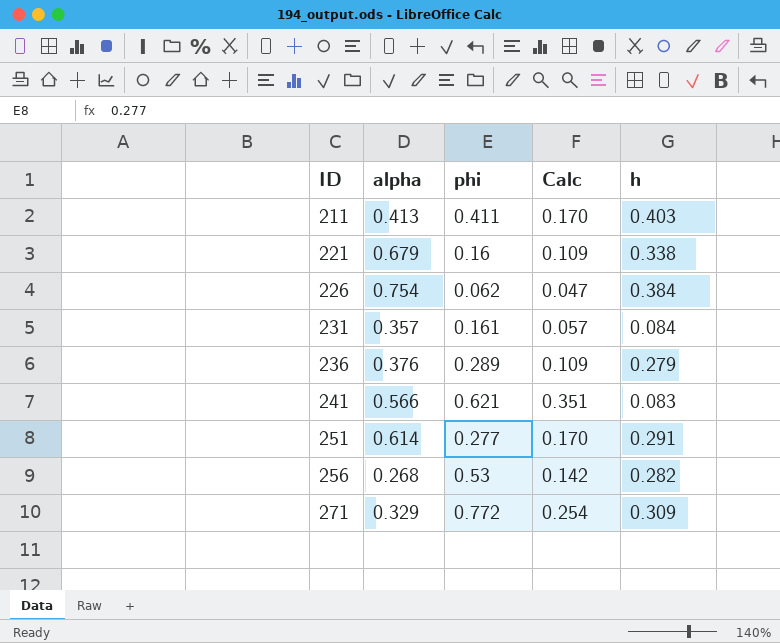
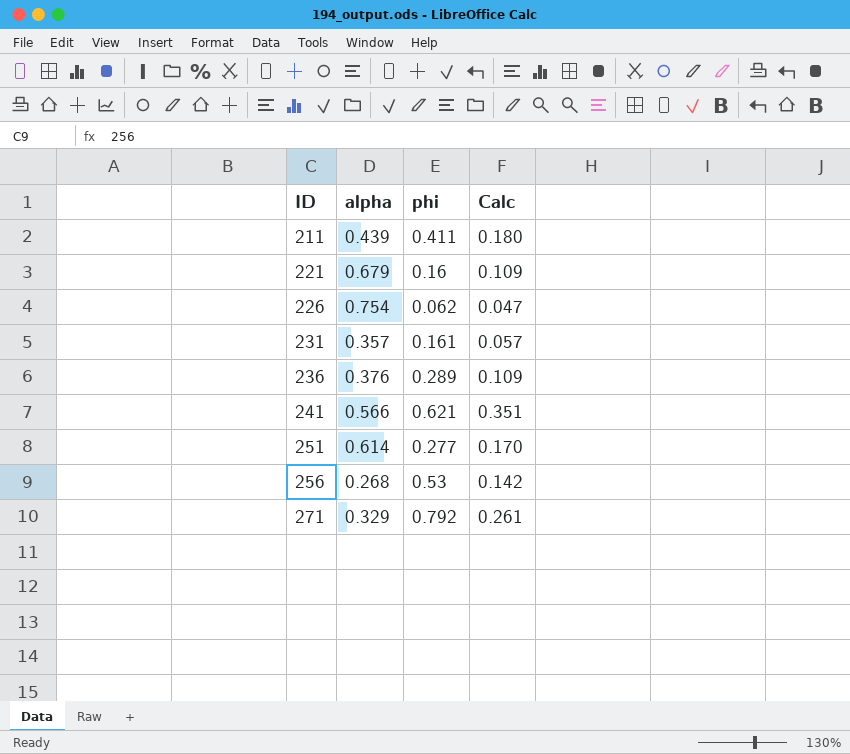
column h | position: 5 -> none
211 | alpha: 0.413 -> 0.439
211 | Calc: 0.170 -> 0.180
271 | phi: 0.772 -> 0.792
271 | Calc: 0.254 -> 0.261

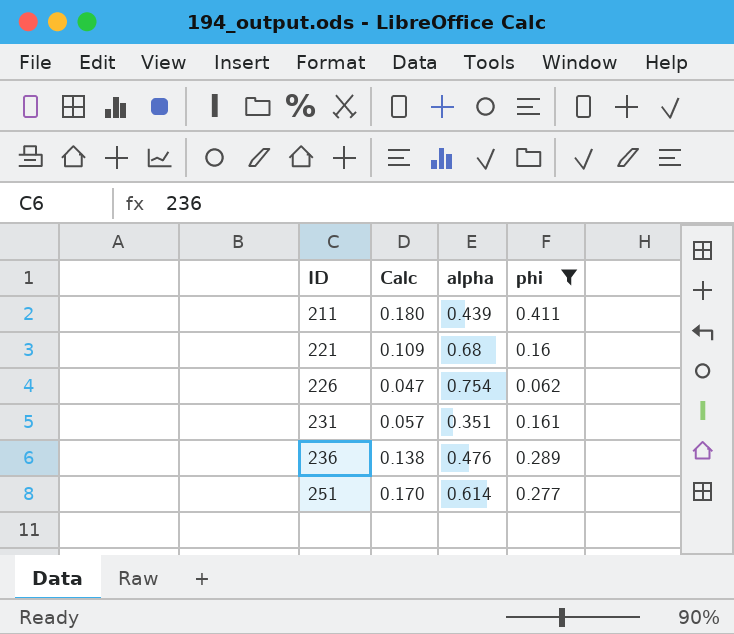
filter: none -> phi <= 0.411
column Calc | position: 4 -> 2
221 | alpha: 0.679 -> 0.68
231 | alpha: 0.357 -> 0.351
236 | Calc: 0.109 -> 0.138
236 | alpha: 0.376 -> 0.476

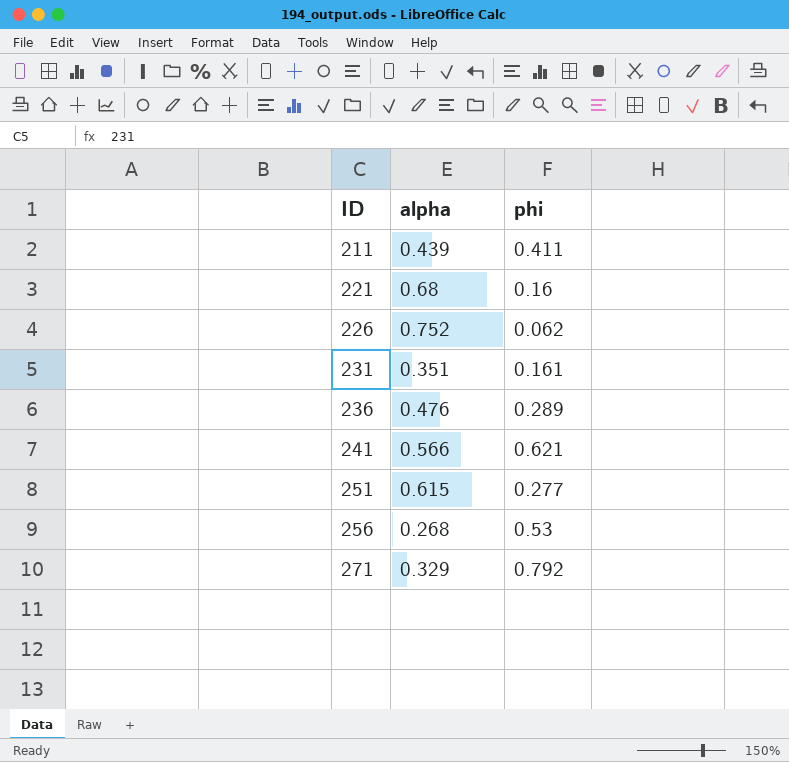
filter: phi <= 0.411 -> none
column Calc | formula: [alpha] * [phi] -> none
226 | alpha: 0.754 -> 0.752
251 | alpha: 0.614 -> 0.615

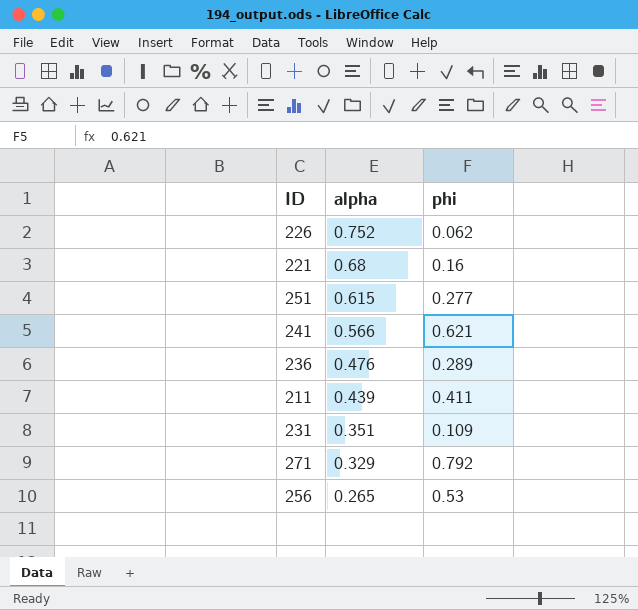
row order: ID ascending -> alpha descending
231 | phi: 0.161 -> 0.109
256 | alpha: 0.268 -> 0.265

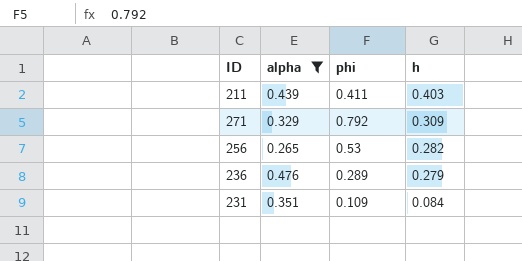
filter: none -> alpha <= 0.476
row order: alpha descending -> h descending
column h | position: none -> 4

